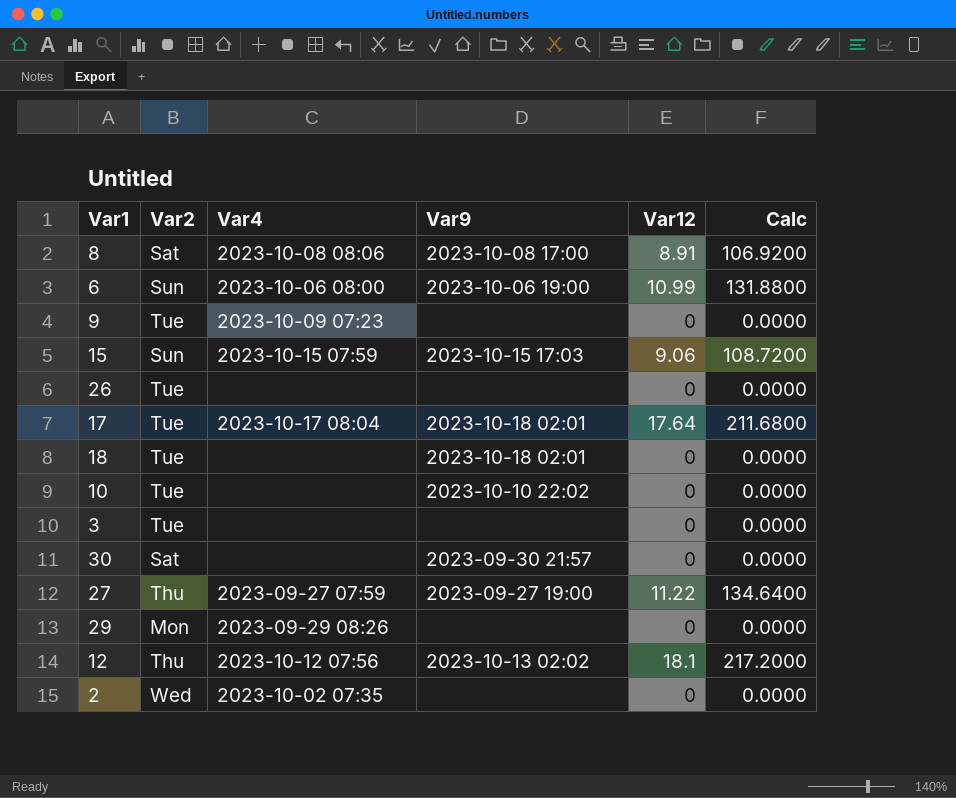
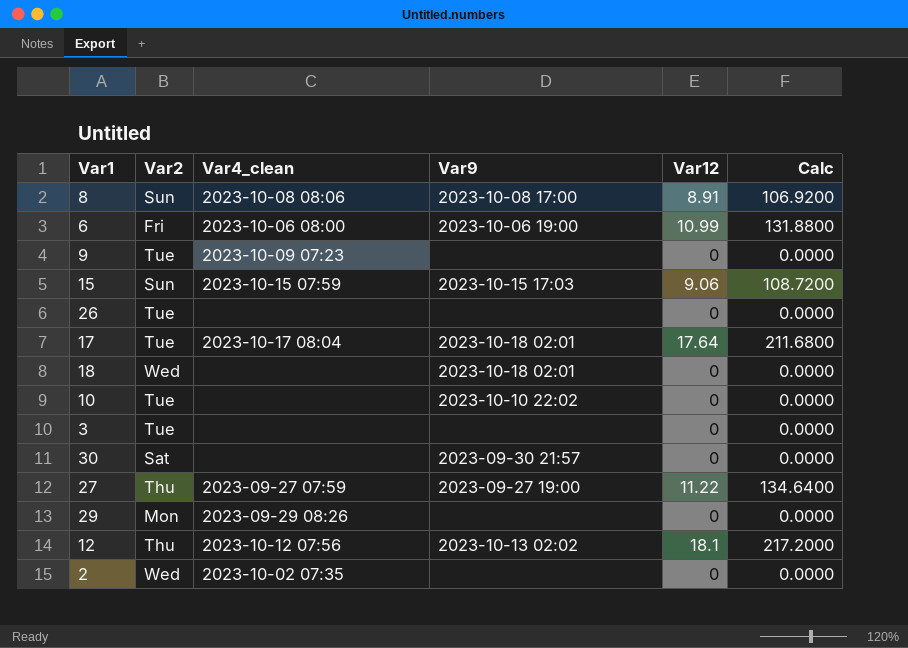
column name: Var4 -> Var4_clean
8 | Var2: Sat -> Sun
6 | Var2: Sun -> Fri
18 | Var2: Tue -> Wed

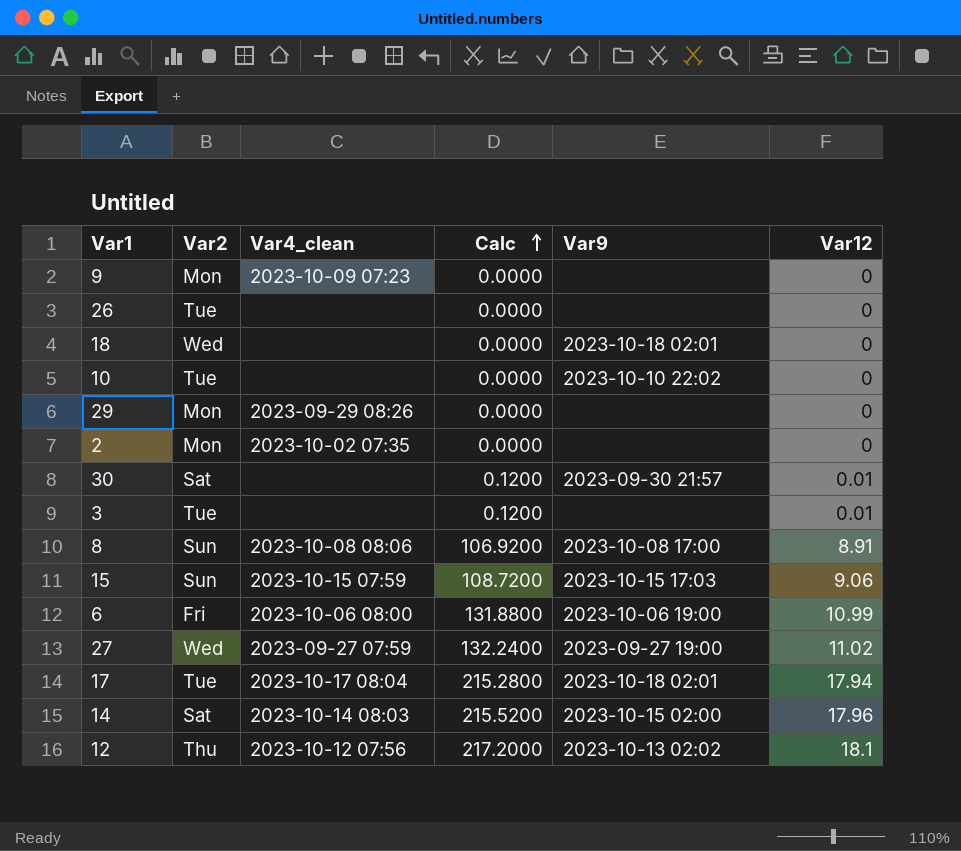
row order: none -> Calc ascending
column Calc | position: 6 -> 4
9 | Var2: Tue -> Mon
2 | Var2: Wed -> Mon
30 | Calc: 0.0000 -> 0.1200
30 | Var12: 0 -> 0.01
3 | Calc: 0.0000 -> 0.1200
3 | Var12: 0 -> 0.01
27 | Var2: Thu -> Wed
27 | Calc: 134.6400 -> 132.2400
27 | Var12: 11.22 -> 11.02
17 | Calc: 211.6800 -> 215.2800
17 | Var12: 17.64 -> 17.94
row 14: none -> Sat | 2023-10-14 08:03 | 215.5200 | 2023-10-15 02:00 | 17.96

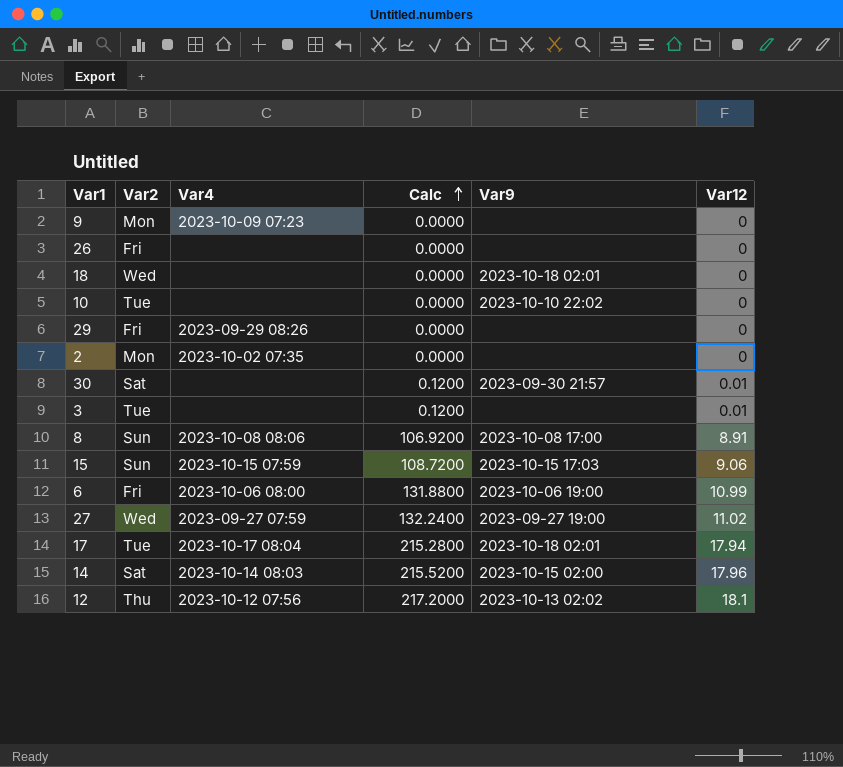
column name: Var4_clean -> Var4
26 | Var2: Tue -> Fri
29 | Var2: Mon -> Fri

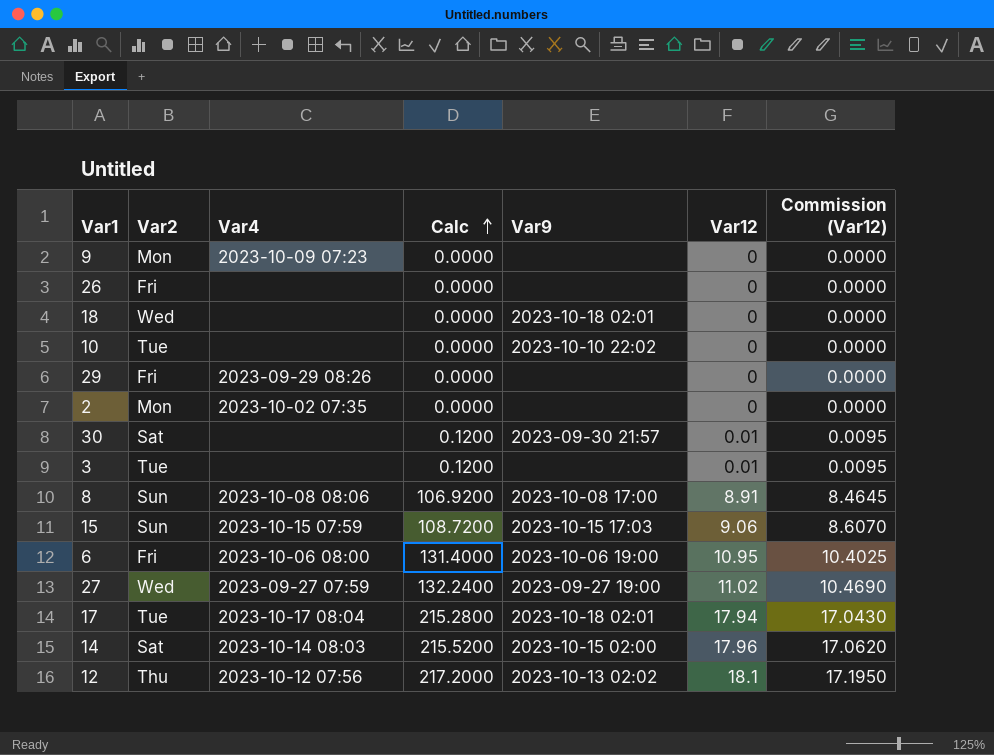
column Commission (Var12) | formula: none -> [Var12] * 0.95
6 | Calc: 131.8800 -> 131.4000
6 | Var12: 10.99 -> 10.95

